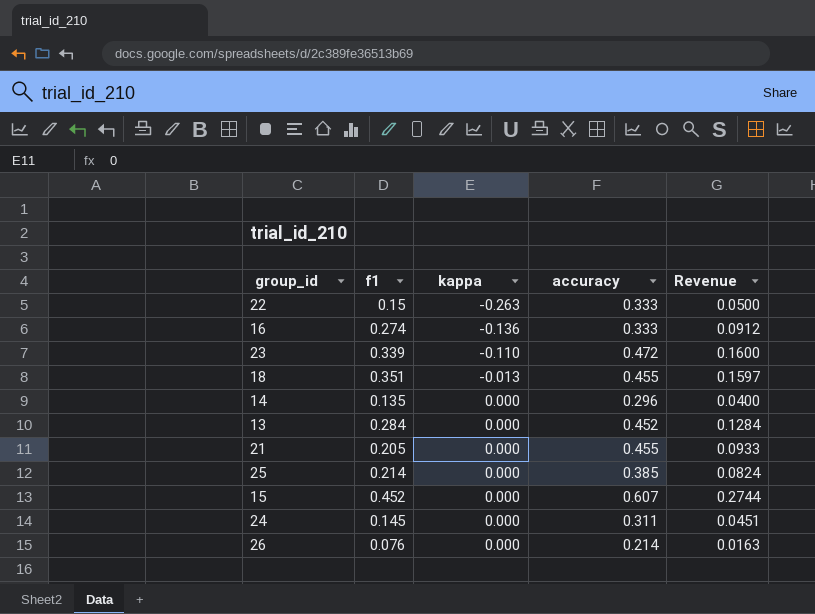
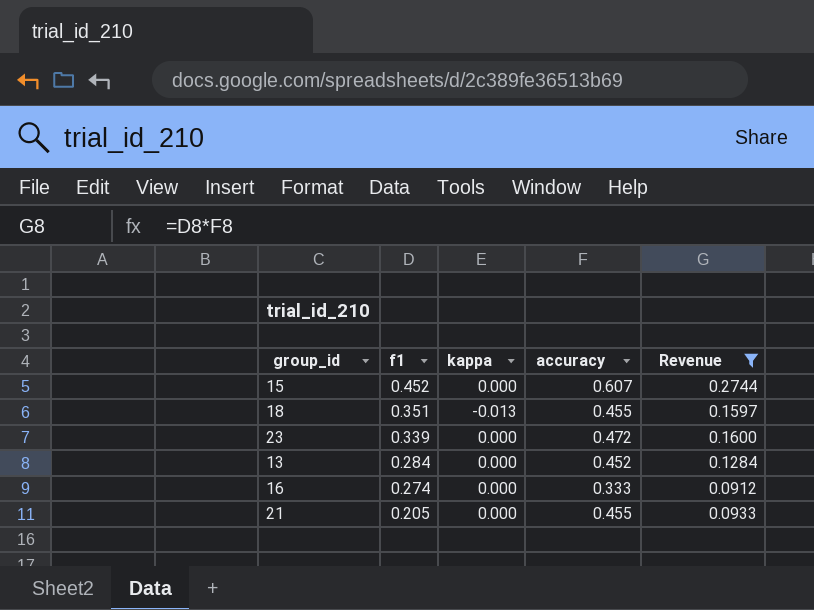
filter: none -> Revenue >= 0.0912
row order: kappa ascending -> f1 descending
23 | kappa: -0.110 -> 0.000
16 | kappa: -0.136 -> 0.000

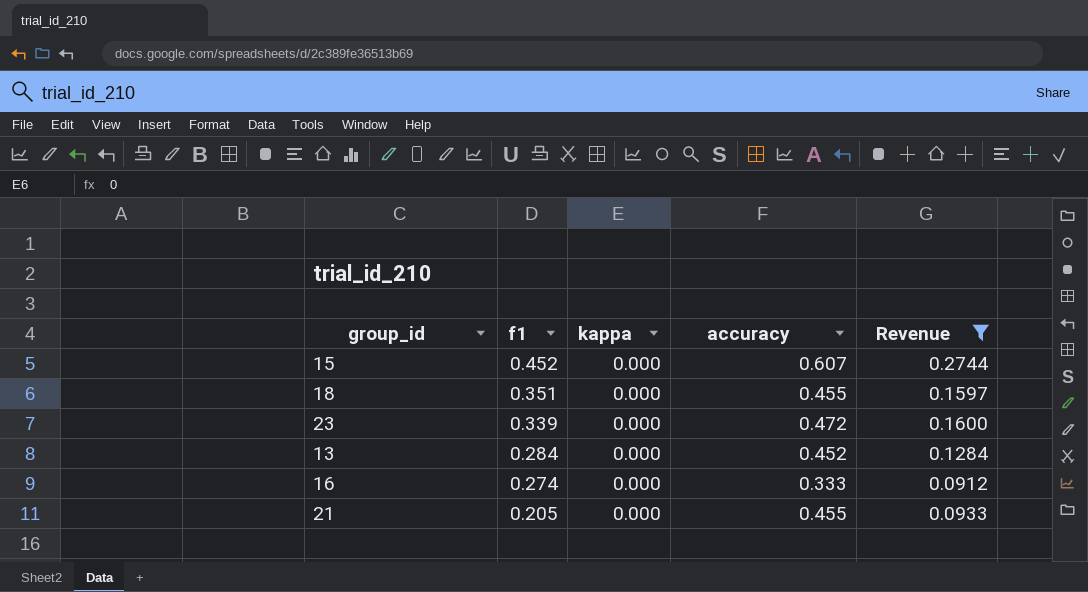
18 | kappa: -0.013 -> 0.000

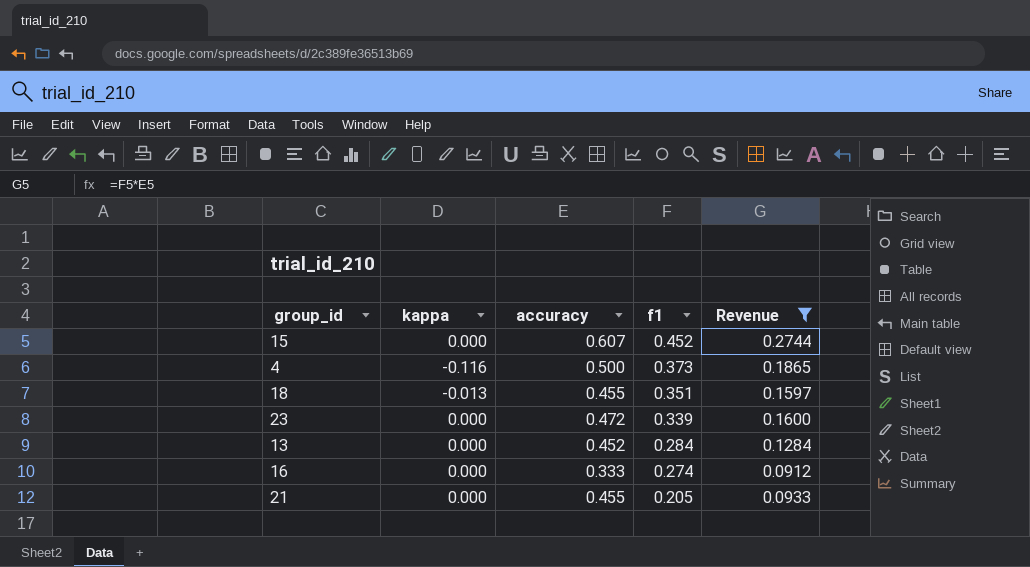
column f1 | position: 2 -> 4
row 4: none -> -0.116 | 0.500 | 0.373 | 0.1865
18 | kappa: 0.000 -> -0.013

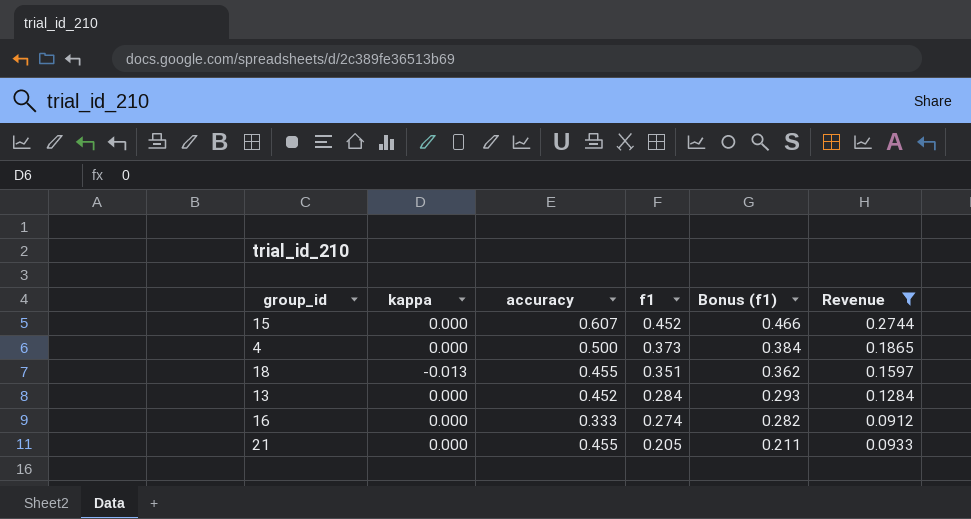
column Bonus (f1) | formula: none -> [f1] * 1.03
row 23: 0.000 | 0.472 | 0.339 | 0.1600 -> none
4 | kappa: -0.116 -> 0.000

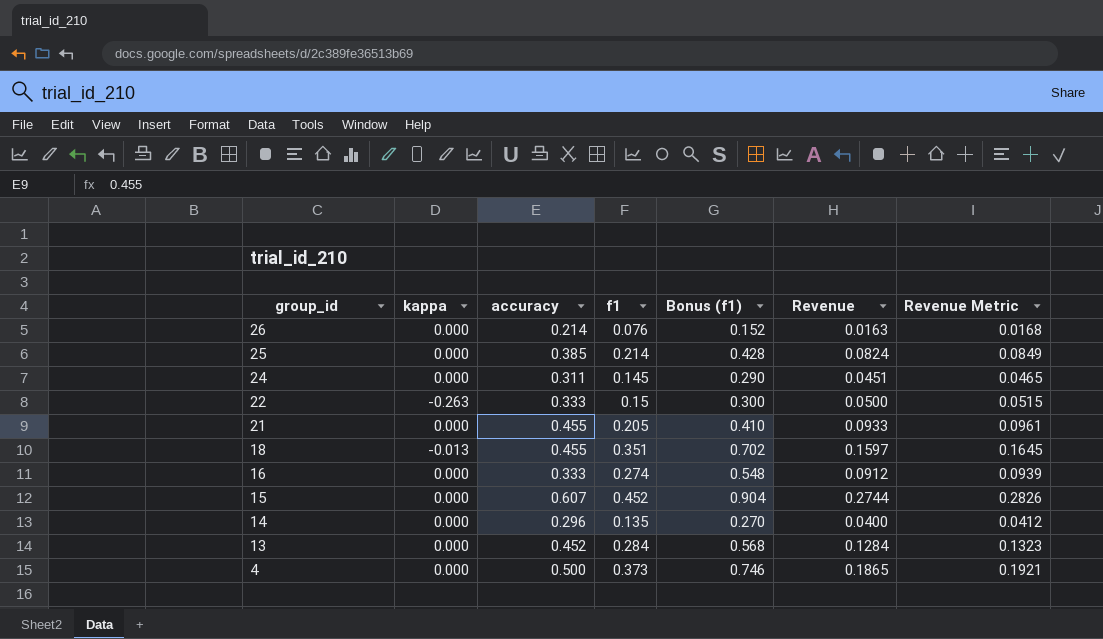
filter: Revenue >= 0.0912 -> none
row order: f1 descending -> group_id descending
column Bonus (f1) | formula: [f1] * 1.03 -> [f1] * 2
column Revenue Metric | formula: none -> [Revenue] * 1.03

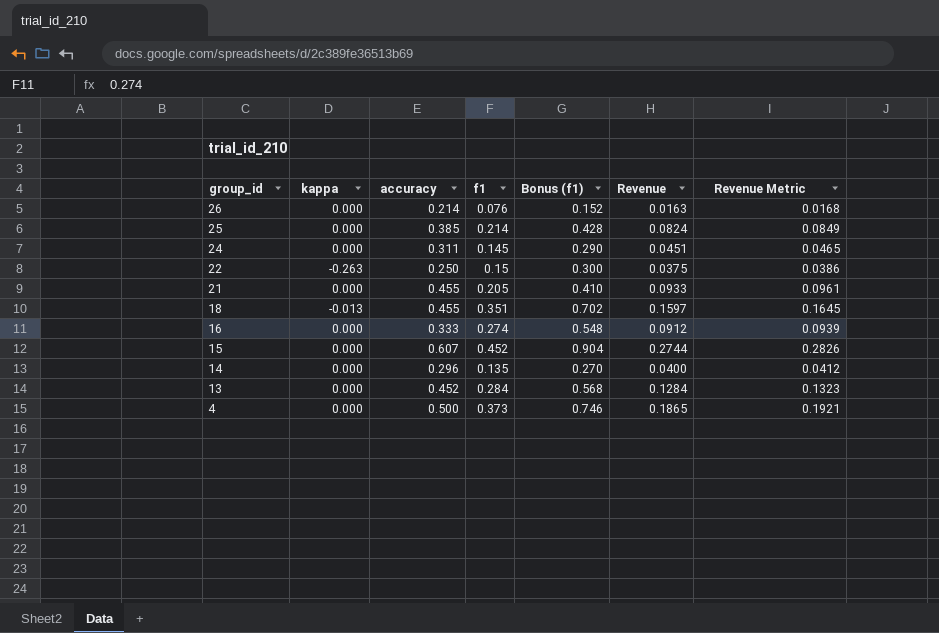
22 | accuracy: 0.333 -> 0.250
22 | Revenue: 0.0500 -> 0.0375
22 | Revenue Metric: 0.0515 -> 0.0386

